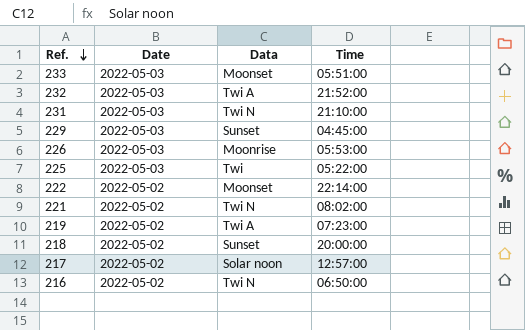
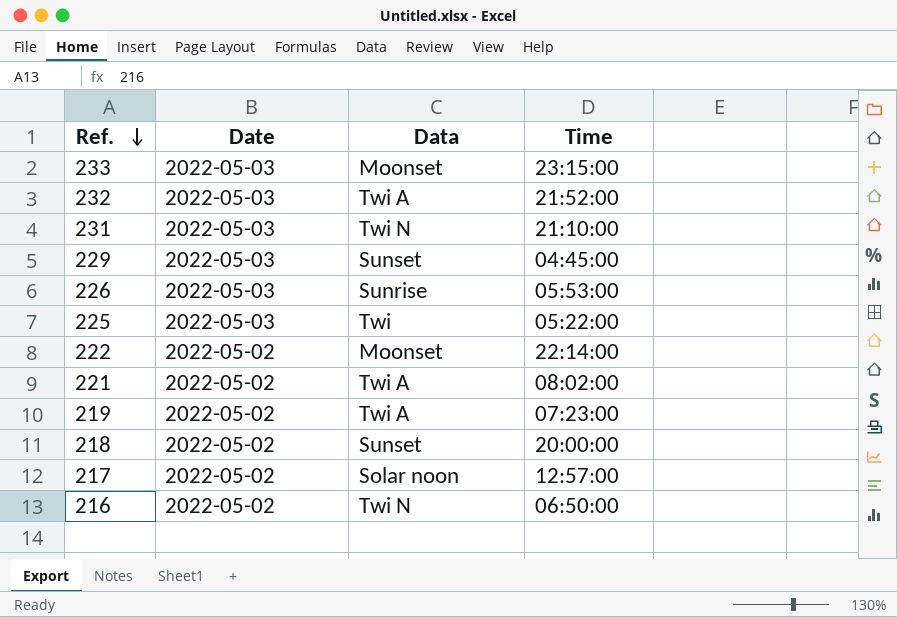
233 | Time: 05:51:00 -> 23:15:00
226 | Data: Moonrise -> Sunrise
221 | Data: Twi N -> Twi A

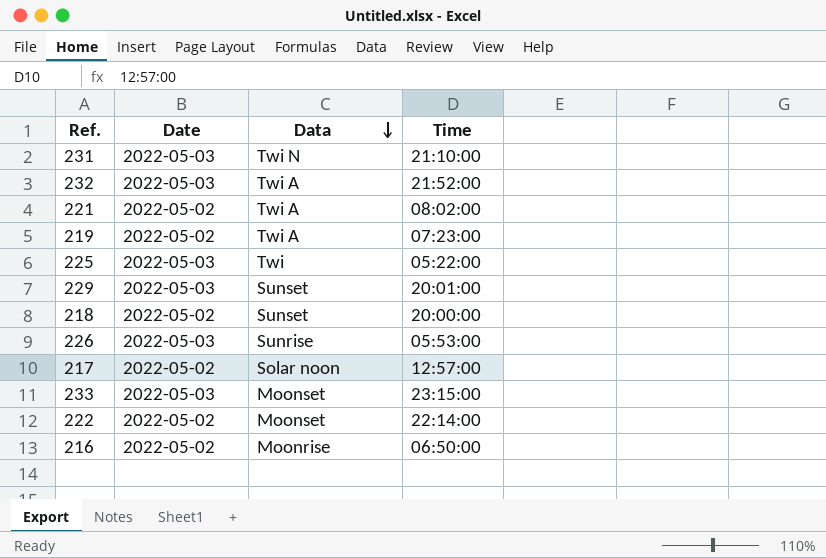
row order: Ref. descending -> Data descending
229 | Time: 04:45:00 -> 20:01:00
216 | Data: Twi N -> Moonrise

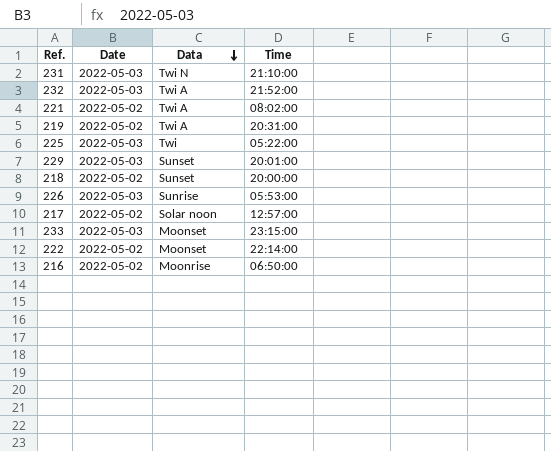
219 | Time: 07:23:00 -> 20:31:00

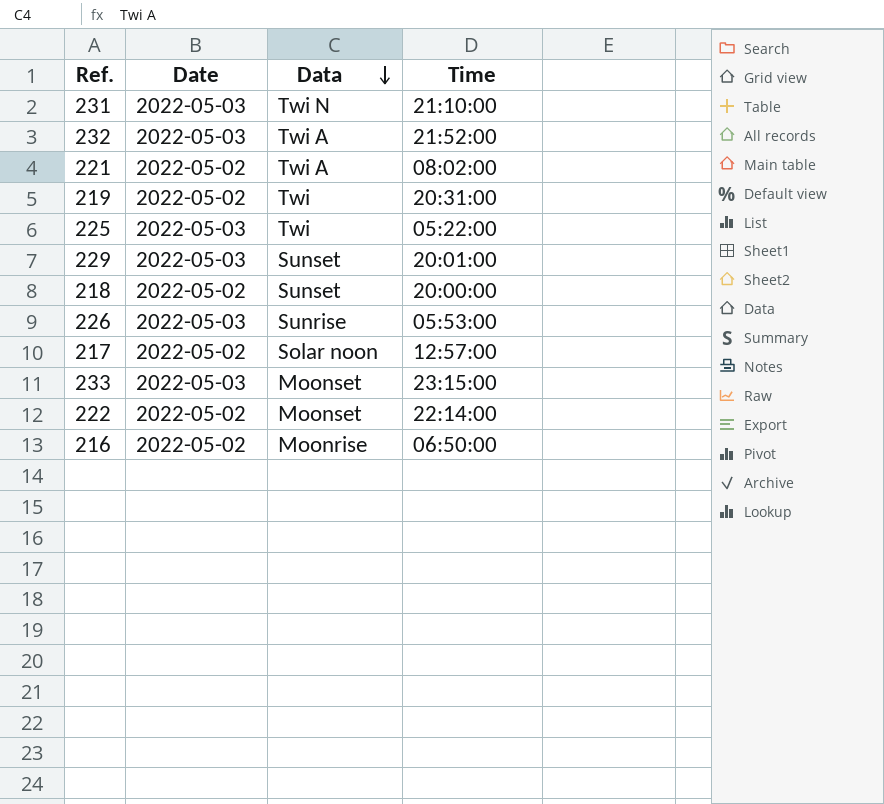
219 | Data: Twi A -> Twi

